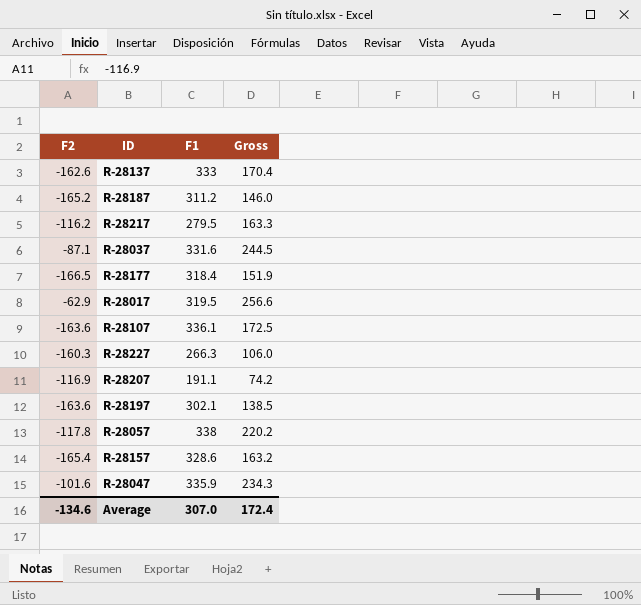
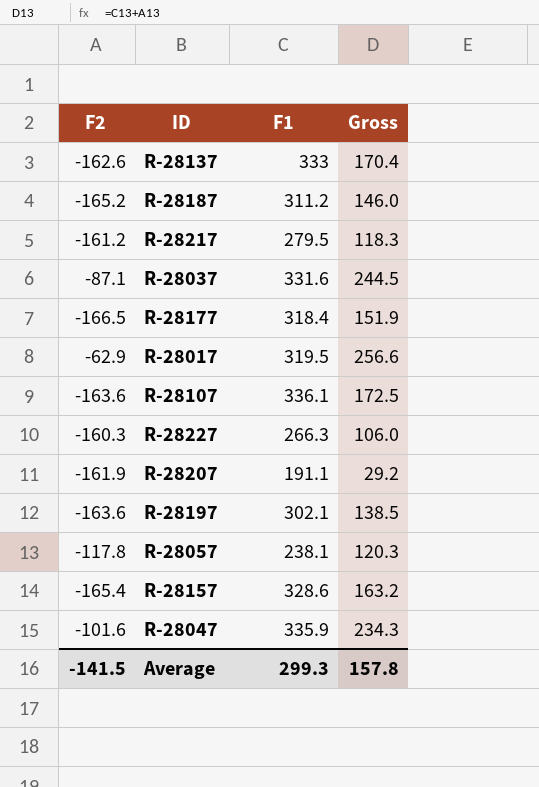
R-28217 | F2: -116.2 -> -161.2
R-28217 | Gross: 163.3 -> 118.3
R-28207 | F2: -116.9 -> -161.9
R-28207 | Gross: 74.2 -> 29.2
R-28057 | F1: 338 -> 238.1
R-28057 | Gross: 220.2 -> 120.3
Average | F2: -134.6 -> -141.5
Average | F1: 307.0 -> 299.3
Average | Gross: 172.4 -> 157.8

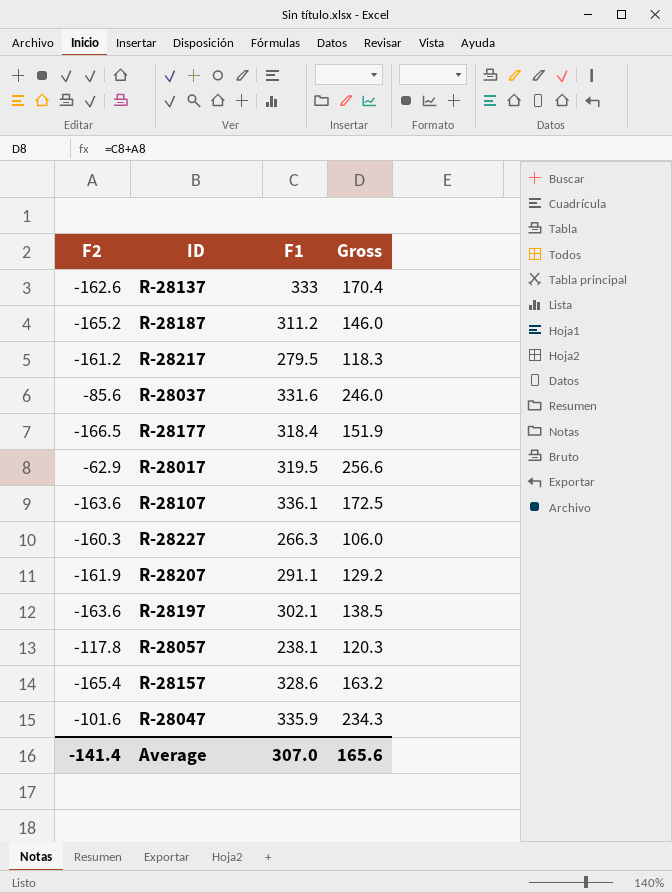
R-28037 | F2: -87.1 -> -85.6
R-28037 | Gross: 244.5 -> 246.0
R-28207 | F1: 191.1 -> 291.1
R-28207 | Gross: 29.2 -> 129.2
Average | F2: -141.5 -> -141.4
Average | F1: 299.3 -> 307.0
Average | Gross: 157.8 -> 165.6

